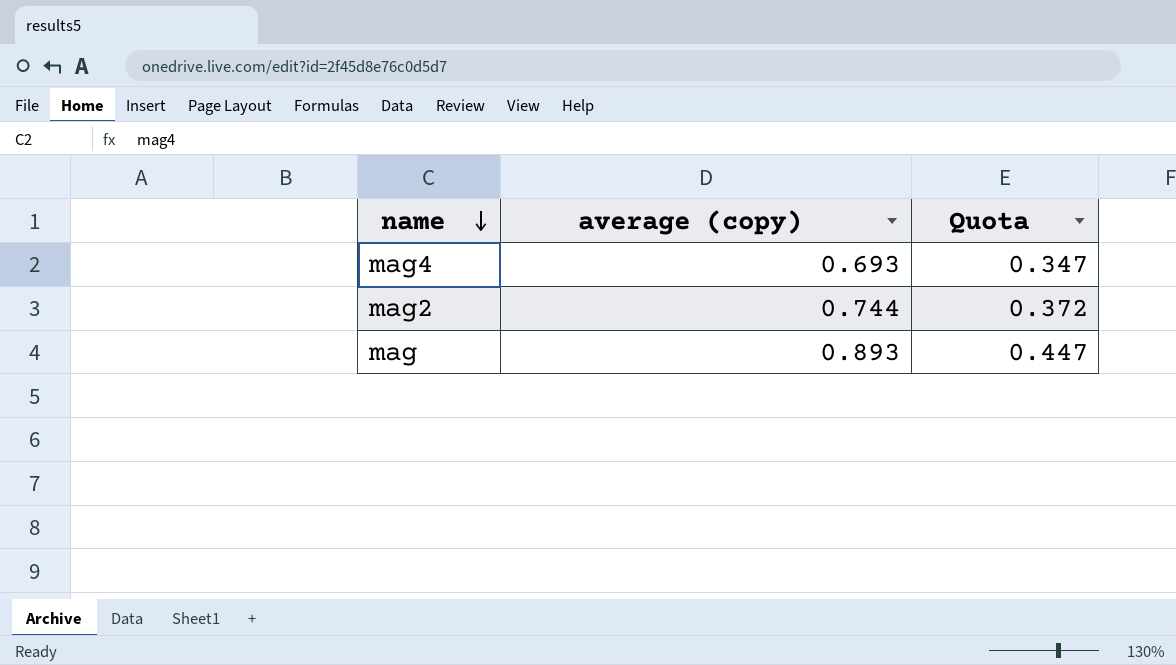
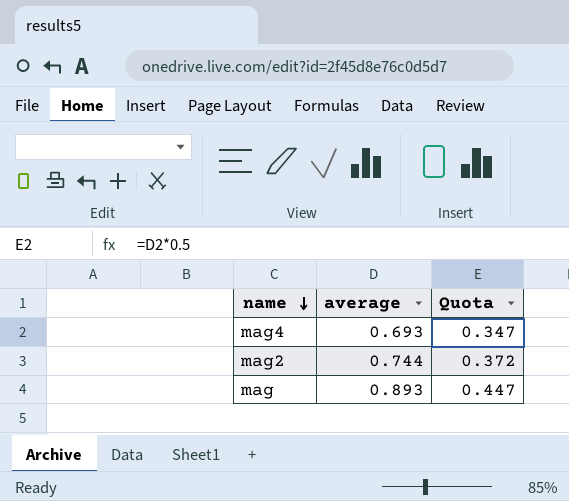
column name: average (copy) -> average

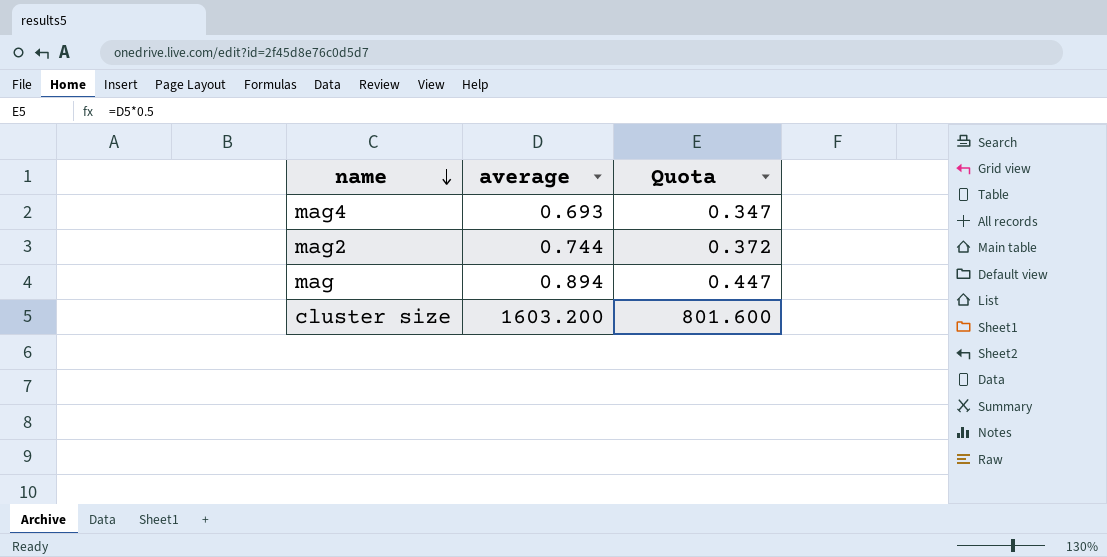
mag | average: 0.893 -> 0.894
row cluster size: none -> 1603.200 | 801.600

